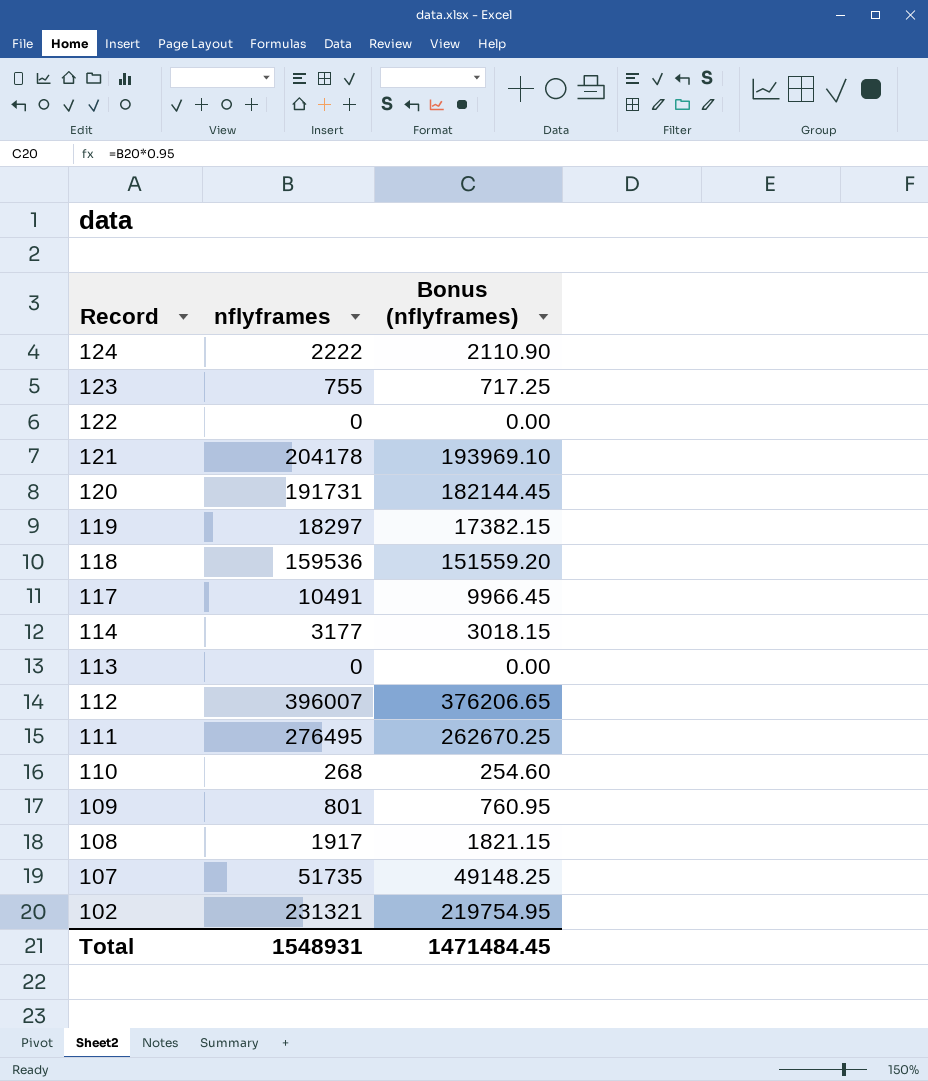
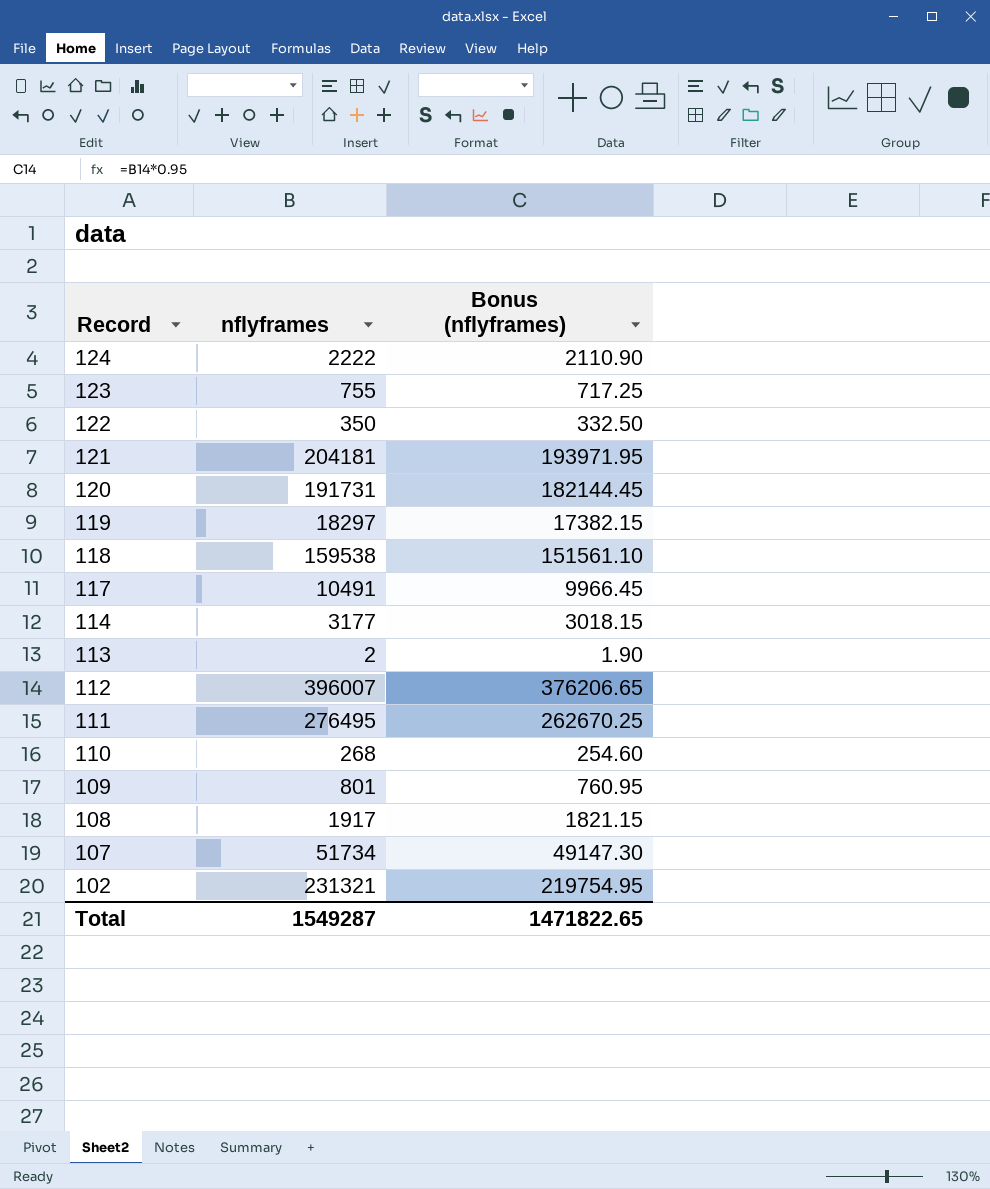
122 | nflyframes: 0 -> 350
122 | Bonus (nflyframes): 0.00 -> 332.50
121 | nflyframes: 204178 -> 204181
121 | Bonus (nflyframes): 193969.10 -> 193971.95
118 | nflyframes: 159536 -> 159538
118 | Bonus (nflyframes): 151559.20 -> 151561.10
113 | nflyframes: 0 -> 2
113 | Bonus (nflyframes): 0.00 -> 1.90
107 | nflyframes: 51735 -> 51734
107 | Bonus (nflyframes): 49148.25 -> 49147.30
Total | nflyframes: 1548931 -> 1549287
Total | Bonus (nflyframes): 1471484.45 -> 1471822.65

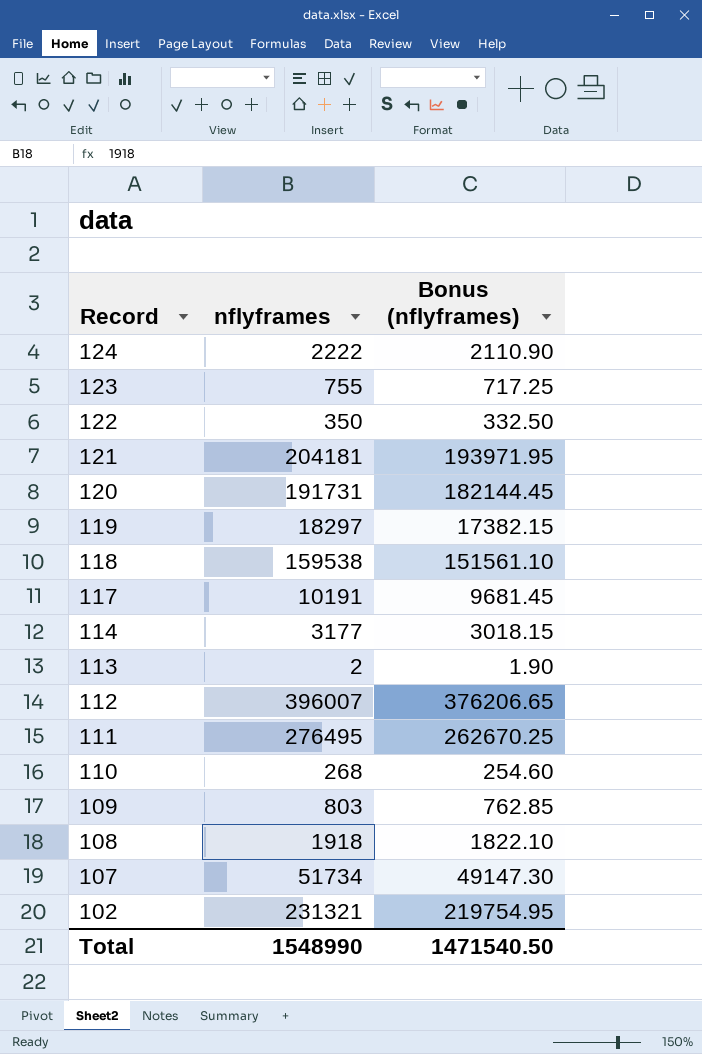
117 | nflyframes: 10491 -> 10191
117 | Bonus (nflyframes): 9966.45 -> 9681.45
109 | nflyframes: 801 -> 803
109 | Bonus (nflyframes): 760.95 -> 762.85
108 | nflyframes: 1917 -> 1918
108 | Bonus (nflyframes): 1821.15 -> 1822.10
Total | nflyframes: 1549287 -> 1548990
Total | Bonus (nflyframes): 1471822.65 -> 1471540.50

